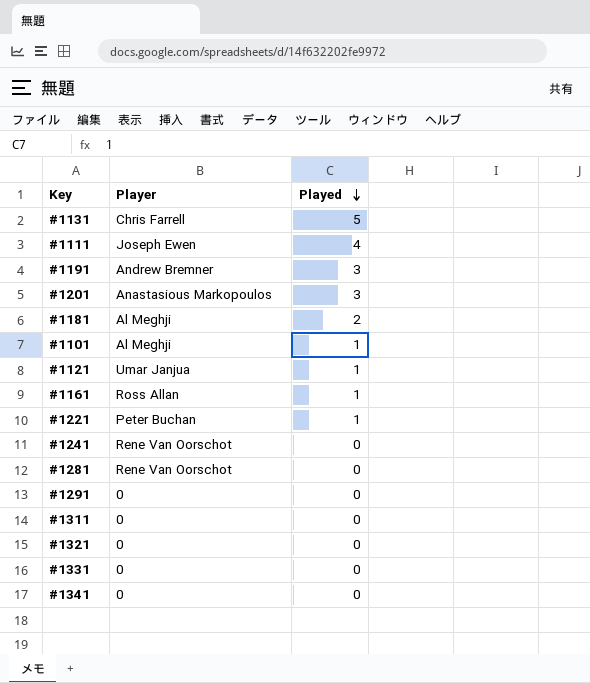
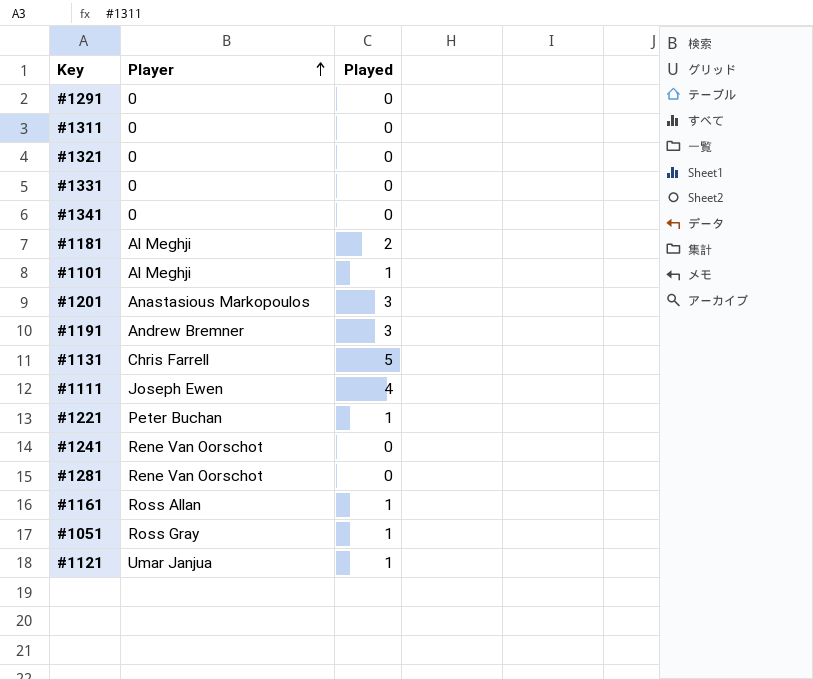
row order: Played descending -> Player ascending
row #1051: none -> Ross Gray | 1

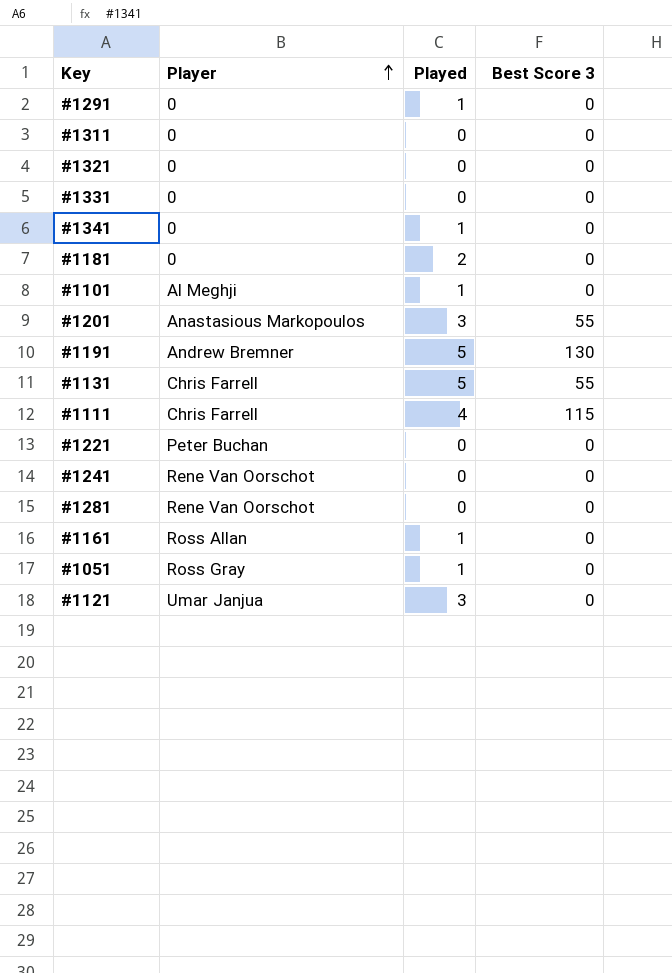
column Best Score 3 | position: none -> 4
#1291 | Played: 0 -> 1
#1341 | Played: 0 -> 1
#1181 | Player: Al Meghji -> 0
#1191 | Played: 3 -> 5
#1111 | Player: Joseph Ewen -> Chris Farrell
#1221 | Played: 1 -> 0
#1121 | Played: 1 -> 3

